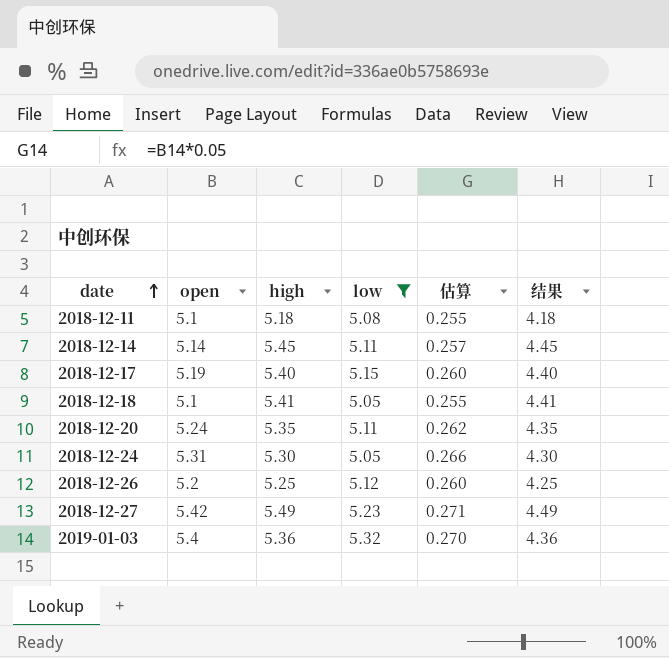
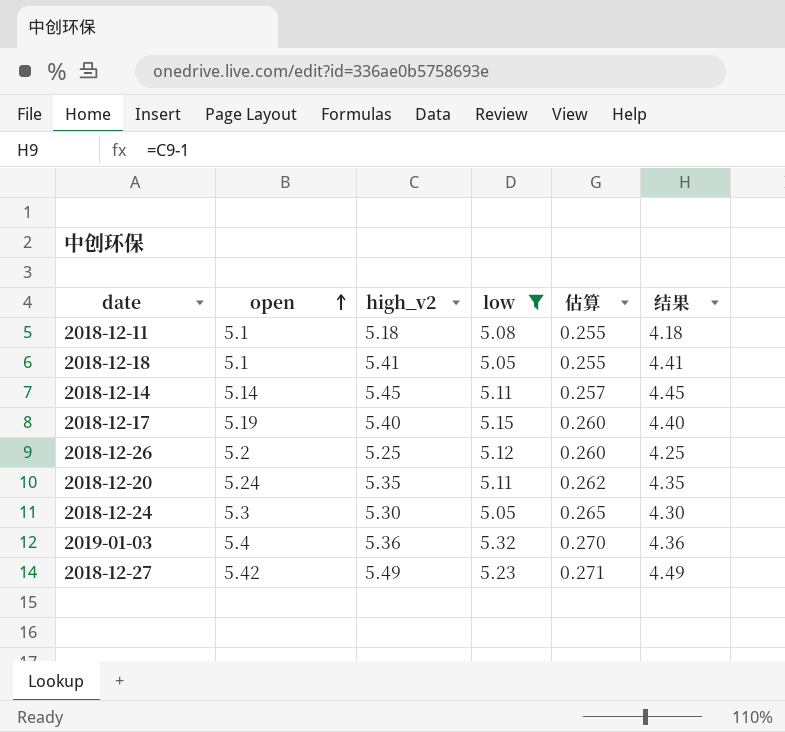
row order: date ascending -> open ascending
column name: high -> high_v2
2018-12-24 | open: 5.31 -> 5.3
2018-12-24 | 估算: 0.266 -> 0.265

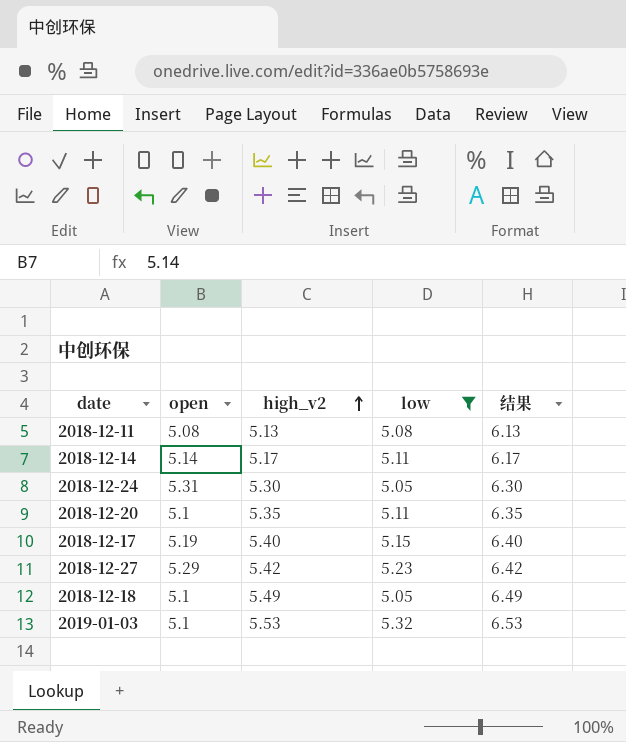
row order: open ascending -> high_v2 ascending
column 估算 | formula: [open] * 0.05 -> none
column 结果 | formula: [high_v2] - 1 -> [high_v2] + 1
row 2018-12-26: 5.2 | 5.25 | 5.12 | 0.260 | 4.25 -> none
2018-12-11 | open: 5.1 -> 5.08
2018-12-11 | high_v2: 5.18 -> 5.13
2018-12-14 | high_v2: 5.45 -> 5.17
2018-12-24 | open: 5.3 -> 5.31
2018-12-20 | open: 5.24 -> 5.1
2018-12-27 | open: 5.42 -> 5.29
2018-12-27 | high_v2: 5.49 -> 5.42
2018-12-18 | high_v2: 5.41 -> 5.49
2019-01-03 | open: 5.4 -> 5.1
2019-01-03 | high_v2: 5.36 -> 5.53

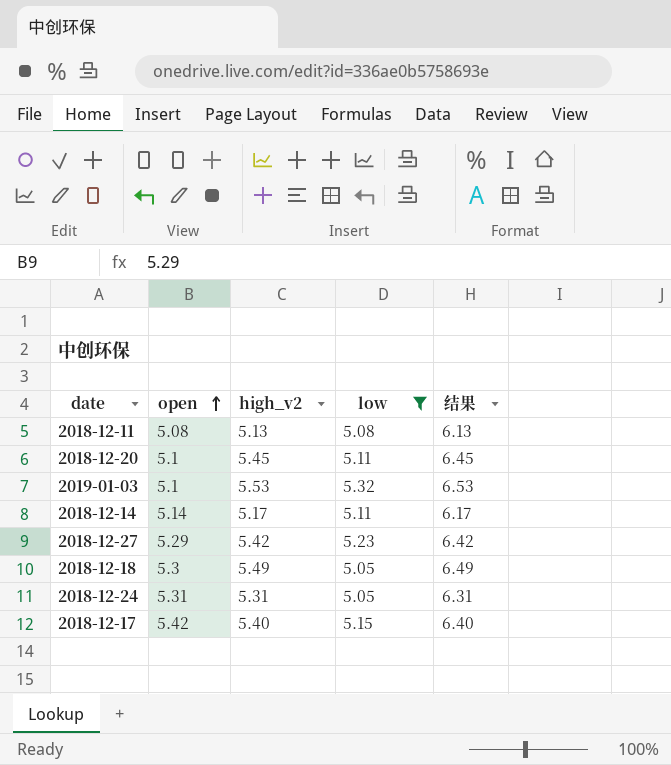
row order: high_v2 ascending -> open ascending
2018-12-20 | high_v2: 5.35 -> 5.45
2018-12-20 | 结果: 6.35 -> 6.45
2018-12-18 | open: 5.1 -> 5.3
2018-12-24 | high_v2: 5.30 -> 5.31
2018-12-24 | 结果: 6.30 -> 6.31
2018-12-17 | open: 5.19 -> 5.42

